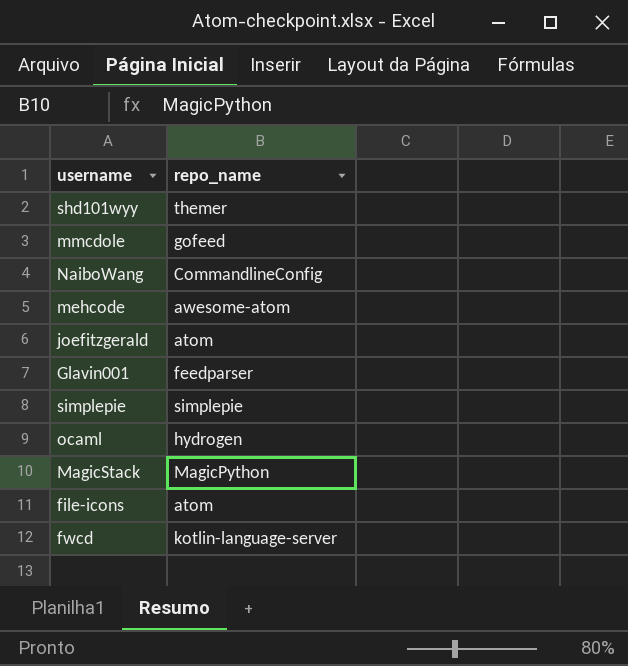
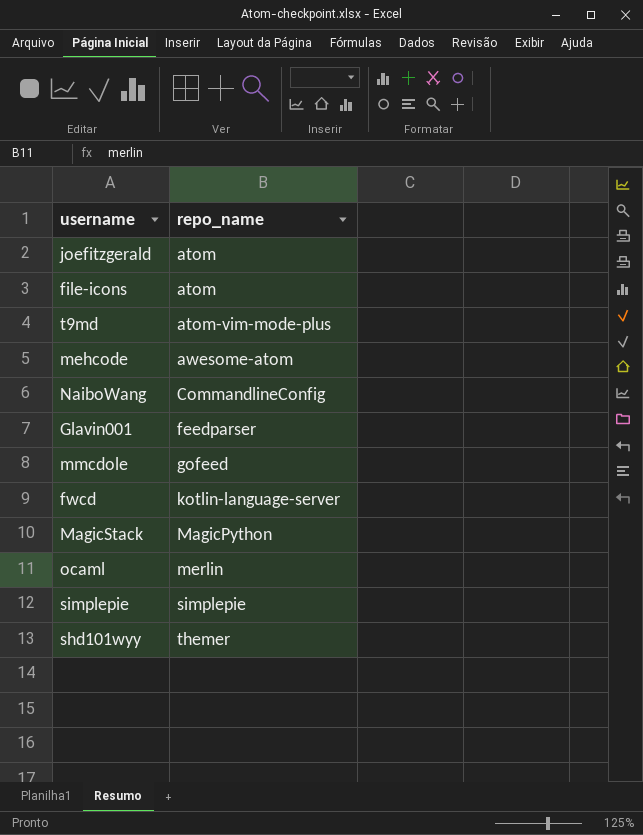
row order: none -> repo_name ascending
row t9md: none -> atom-vim-mode-plus
ocaml | repo_name: hydrogen -> merlin

